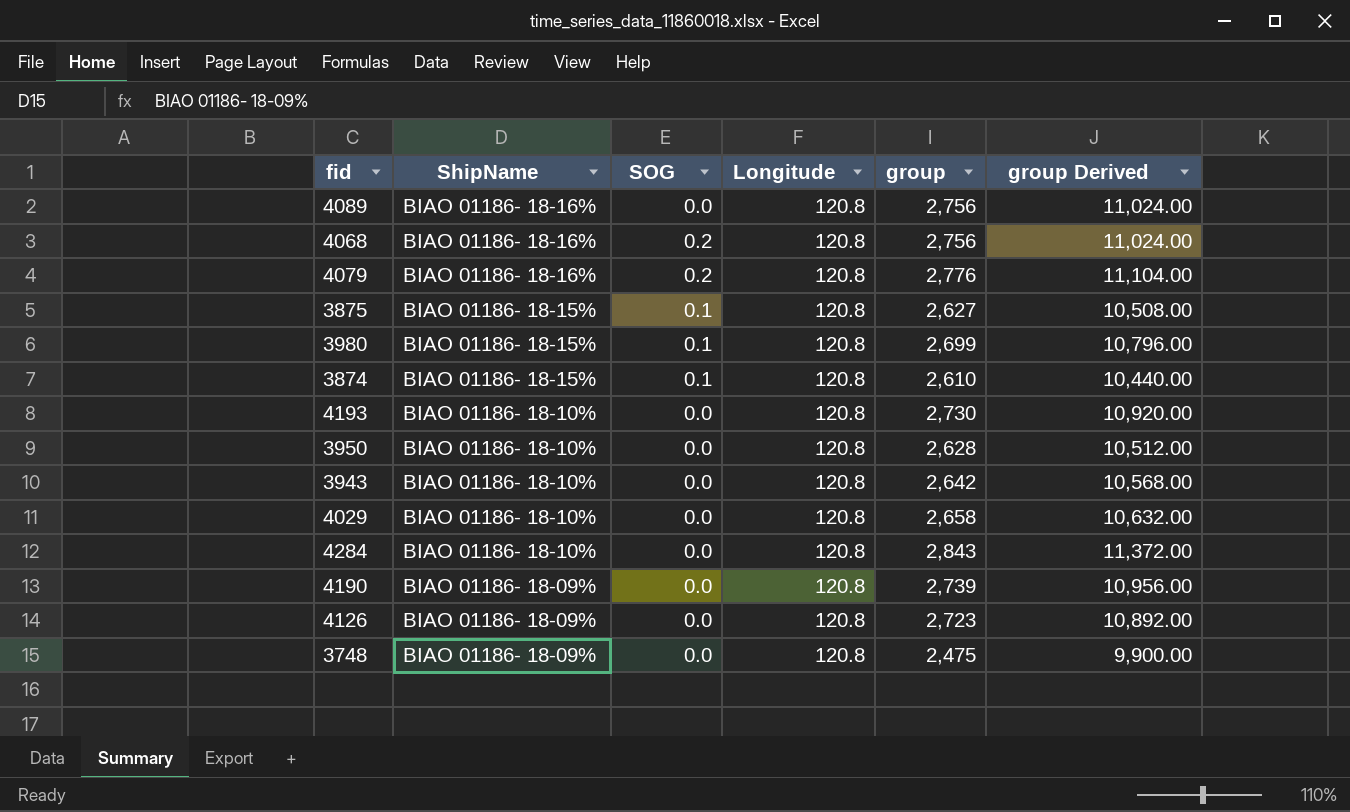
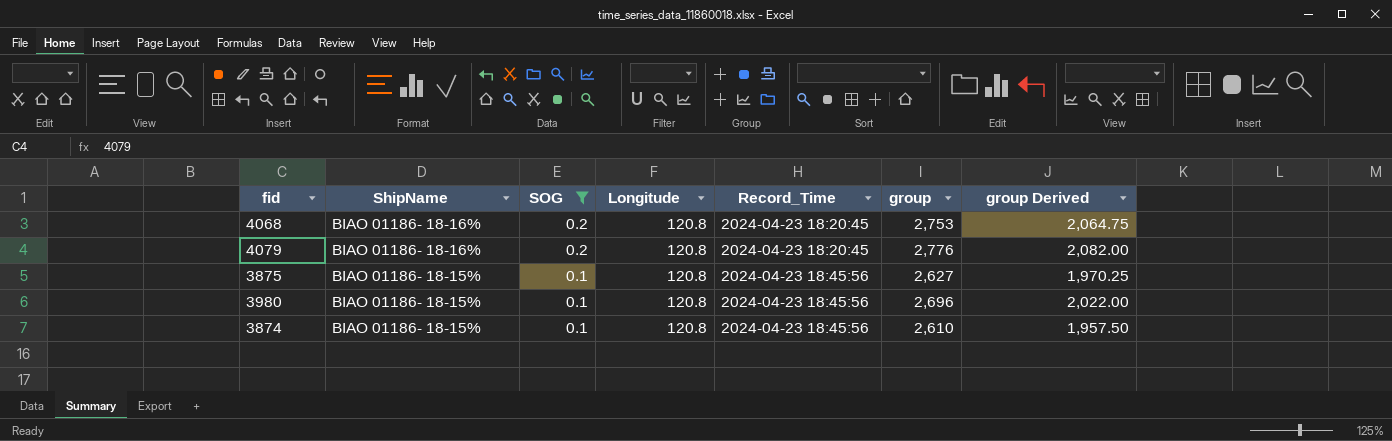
filter: none -> SOG != 0.0
column Record_Time | position: none -> 5
column group Derived | formula: [group] * 4 -> [group] * 0.75
4068 | group: 2,756 -> 2,753
3980 | group: 2,699 -> 2,696

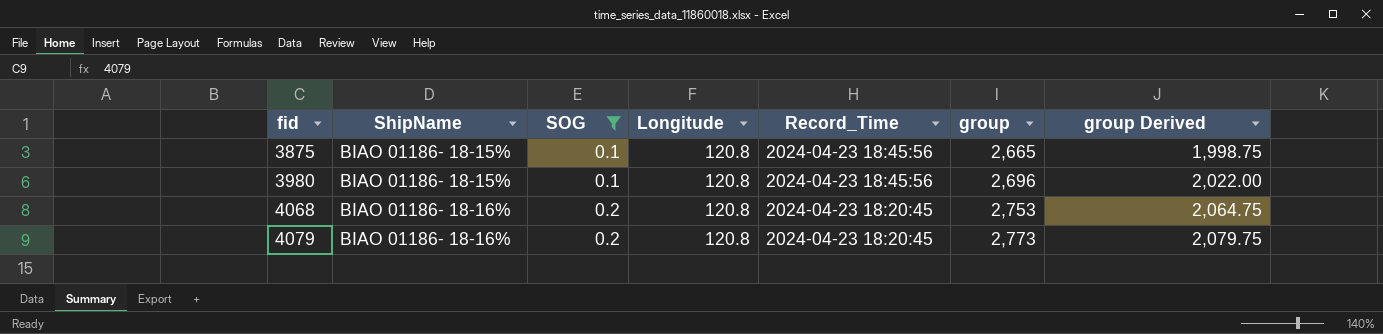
row order: ShipName descending -> fid ascending
row 3874: BIAO 01186- 18-15% | 0.1 | 120.8 | 2024-04-23 18:45:56 | 2,610 | 1,957.50 -> none
3875 | group: 2,627 -> 2,665
3875 | group Derived: 1,970.25 -> 1,998.75
4079 | group: 2,776 -> 2,773
4079 | group Derived: 2,082.00 -> 2,079.75

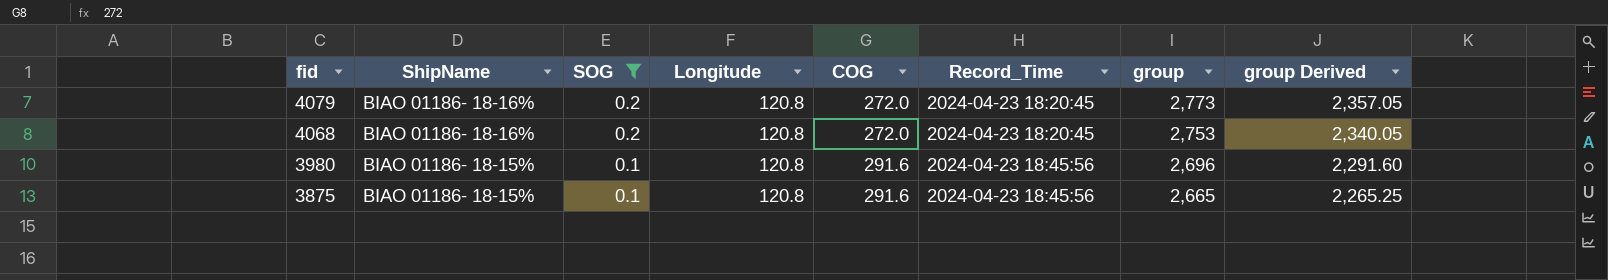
row order: fid ascending -> fid descending
column COG | position: none -> 5
column group Derived | formula: [group] * 0.75 -> [group] * 0.85

